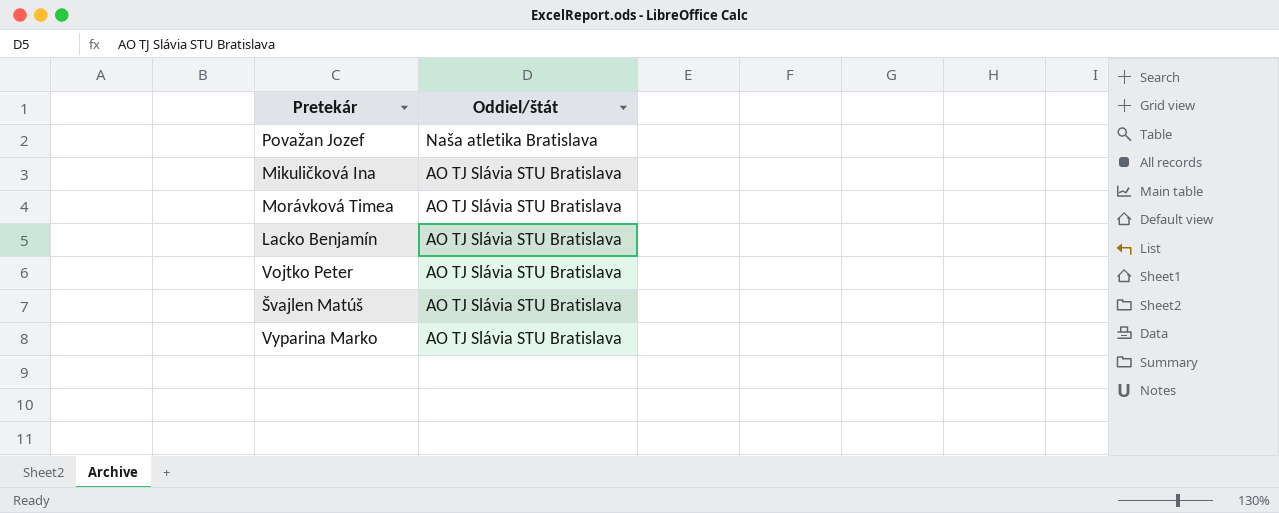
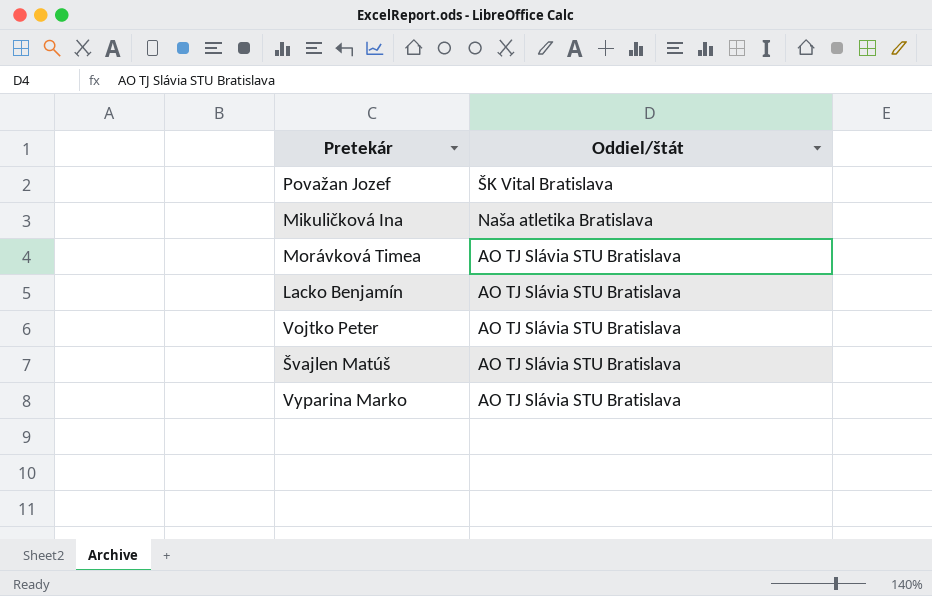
Považan Jozef | Oddiel/štát: Naša atletika Bratislava -> ŠK Vital Bratislava
Mikuličková Ina | Oddiel/štát: AO TJ Slávia STU Bratislava -> Naša atletika Bratislava

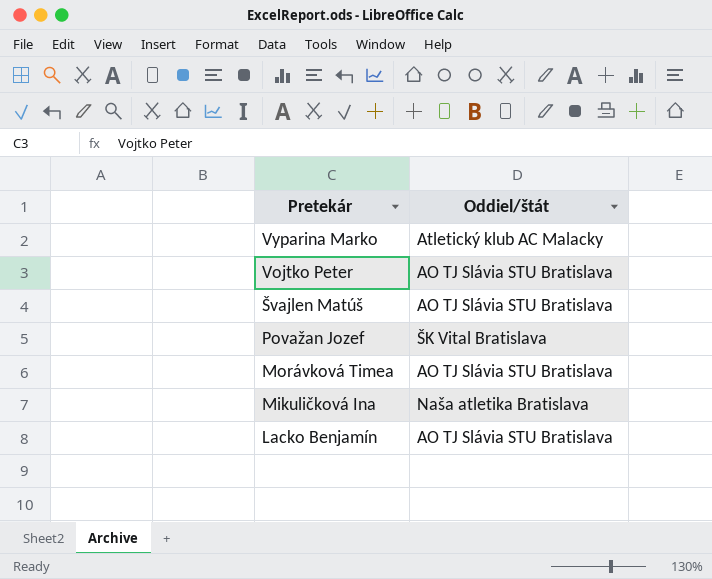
row order: Oddiel/štát descending -> Pretekár descending
Vyparina Marko | Oddiel/štát: AO TJ Slávia STU Bratislava -> Atletický klub AC Malacky

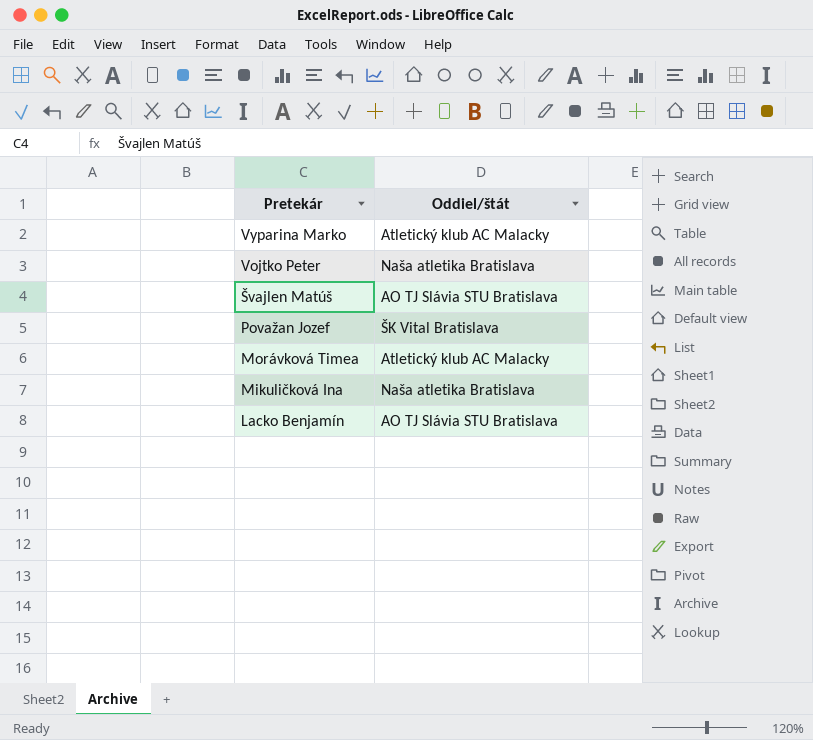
Vojtko Peter | Oddiel/štát: AO TJ Slávia STU Bratislava -> Naša atletika Bratislava
Morávková Timea | Oddiel/štát: AO TJ Slávia STU Bratislava -> Atletický klub AC Malacky

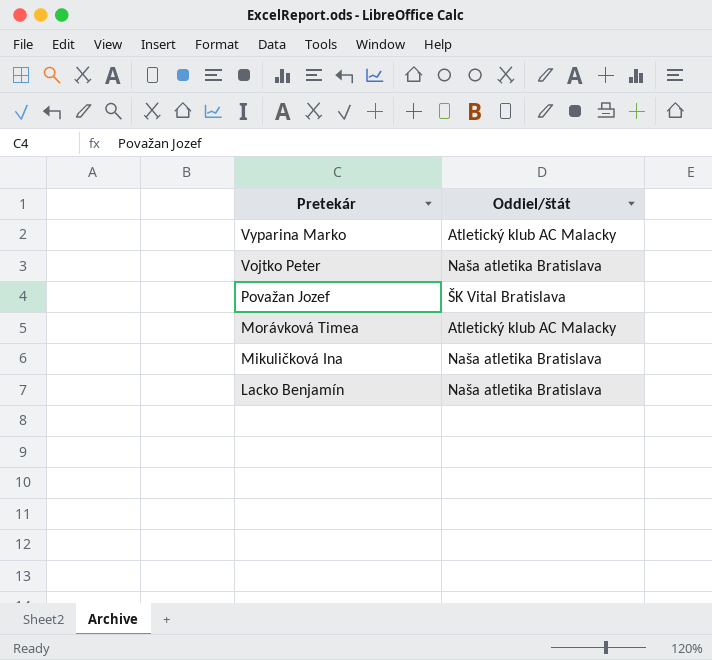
row Švajlen Matúš: AO TJ Slávia STU Bratislava -> none
Lacko Benjamín | Oddiel/štát: AO TJ Slávia STU Bratislava -> Naša atletika Bratislava

